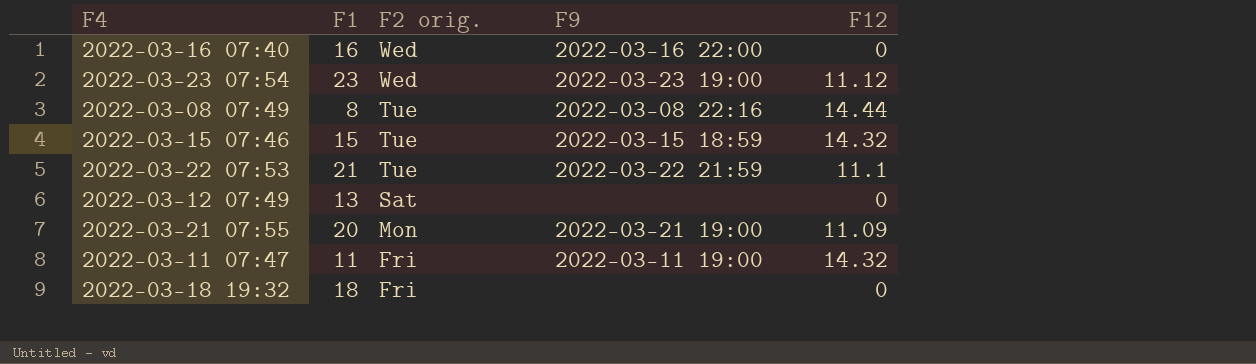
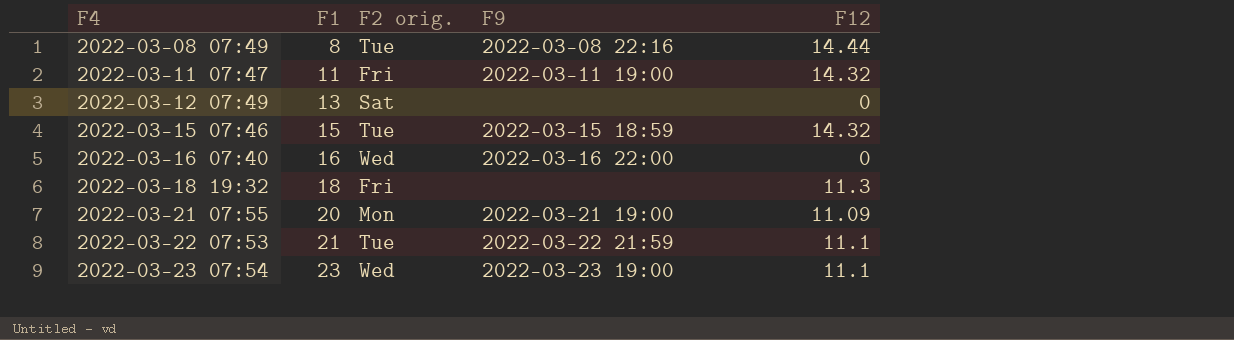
row order: F2 orig. descending -> F4 ascending
2022-03-18 19:32 | F12: 0 -> 11.3
2022-03-23 07:54 | F12: 11.12 -> 11.1

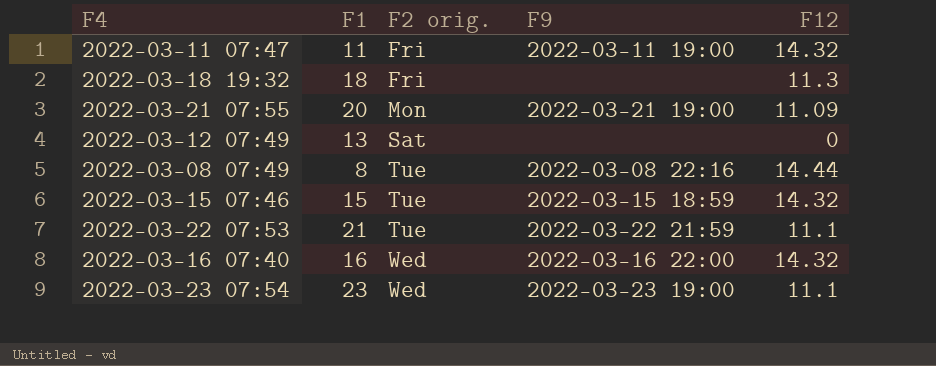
row order: F4 ascending -> F2 orig. ascending
2022-03-16 07:40 | F12: 0 -> 14.32

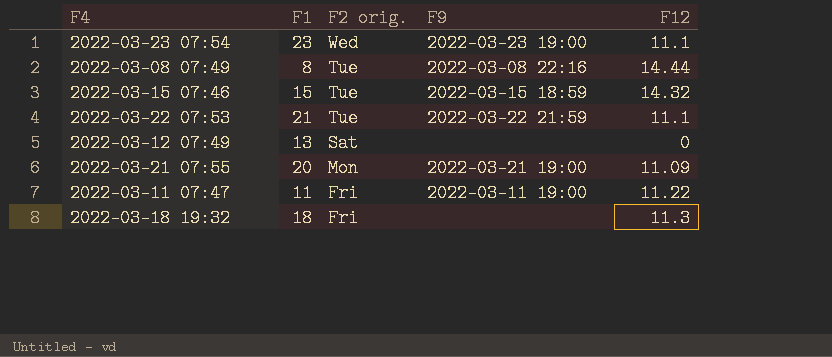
row order: F2 orig. ascending -> F2 orig. descending
row 2022-03-16 07:40: 16 | Wed | 2022-03-16 22:00 | 14.32 -> none
2022-03-11 07:47 | F12: 14.32 -> 11.22

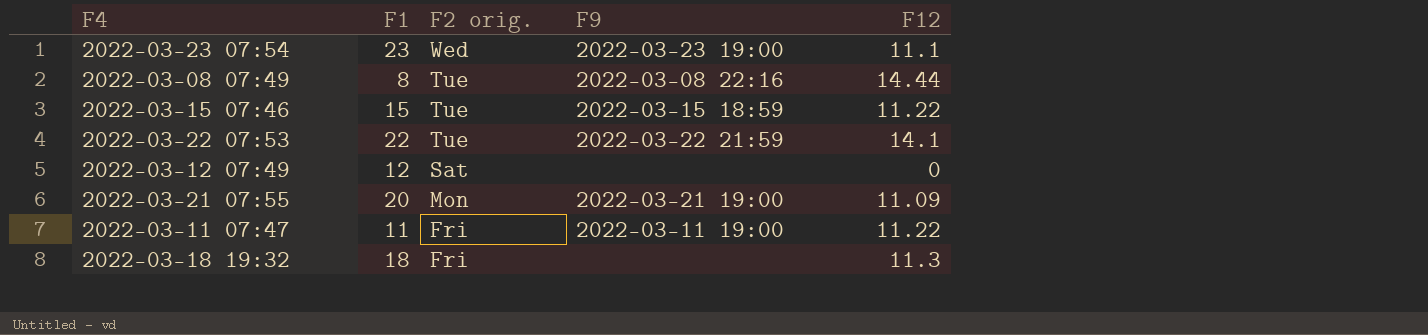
2022-03-15 07:46 | F12: 14.32 -> 11.22
2022-03-22 07:53 | F1: 21 -> 22
2022-03-22 07:53 | F12: 11.1 -> 14.1
2022-03-12 07:49 | F1: 13 -> 12

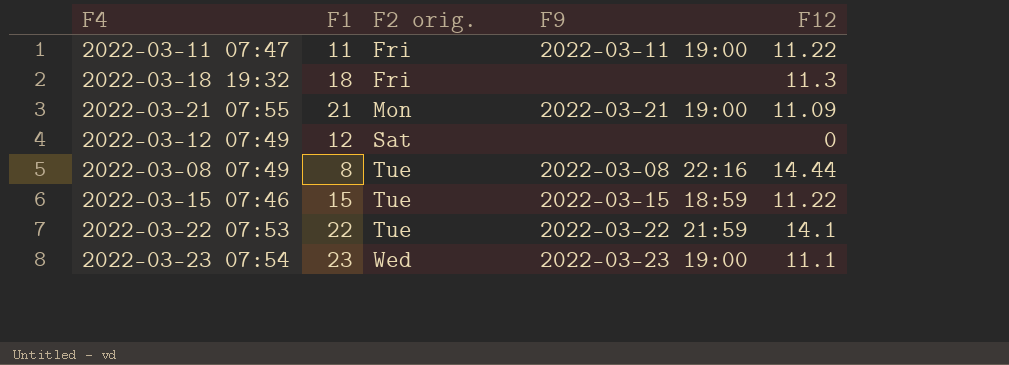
row order: F2 orig. descending -> F2 orig. ascending
2022-03-21 07:55 | F1: 20 -> 21

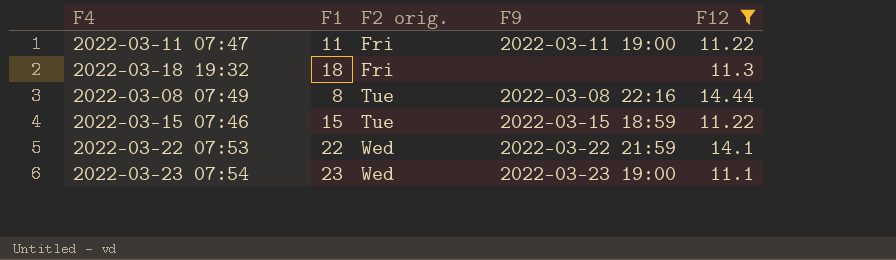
filter: none -> F12 >= 11.1
2022-03-22 07:53 | F2 orig.: Tue -> Wed

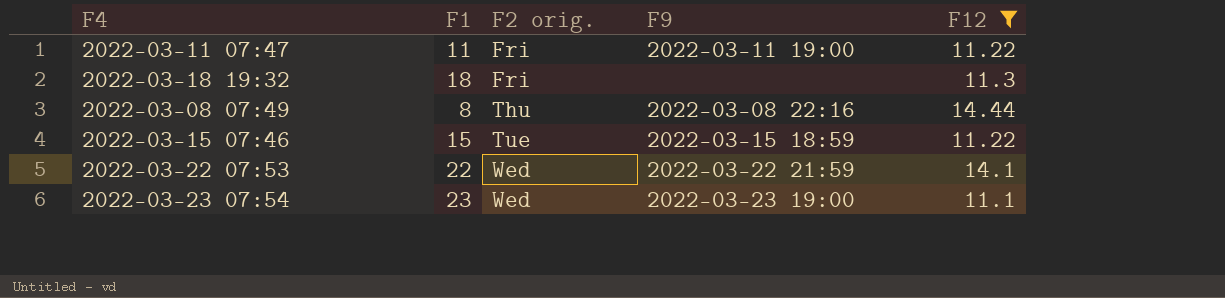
2022-03-08 07:49 | F2 orig.: Tue -> Thu

